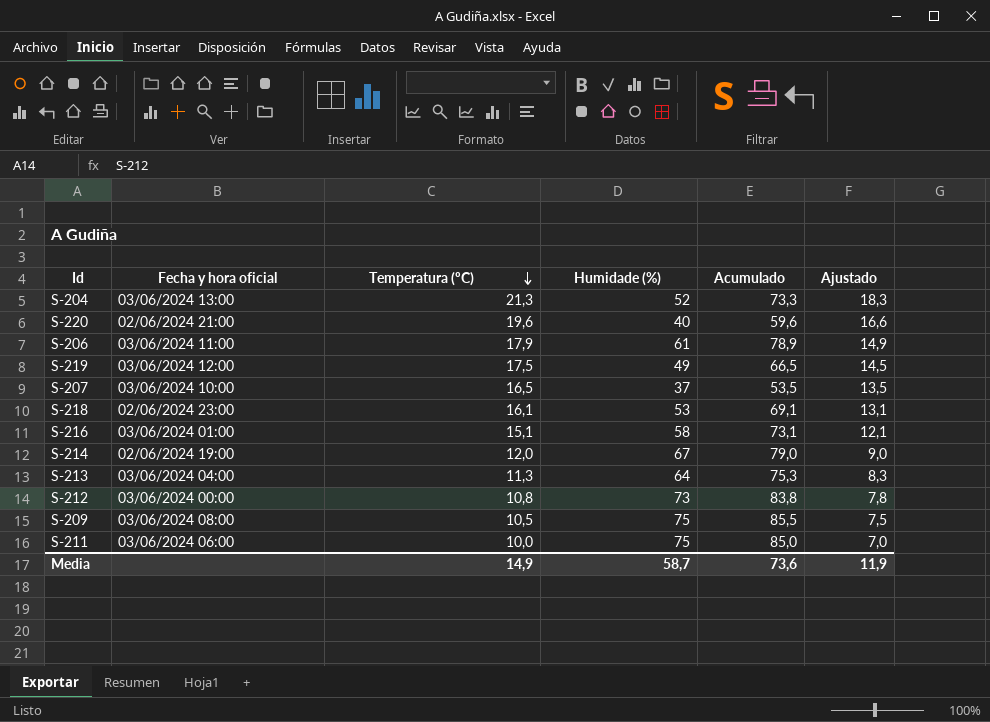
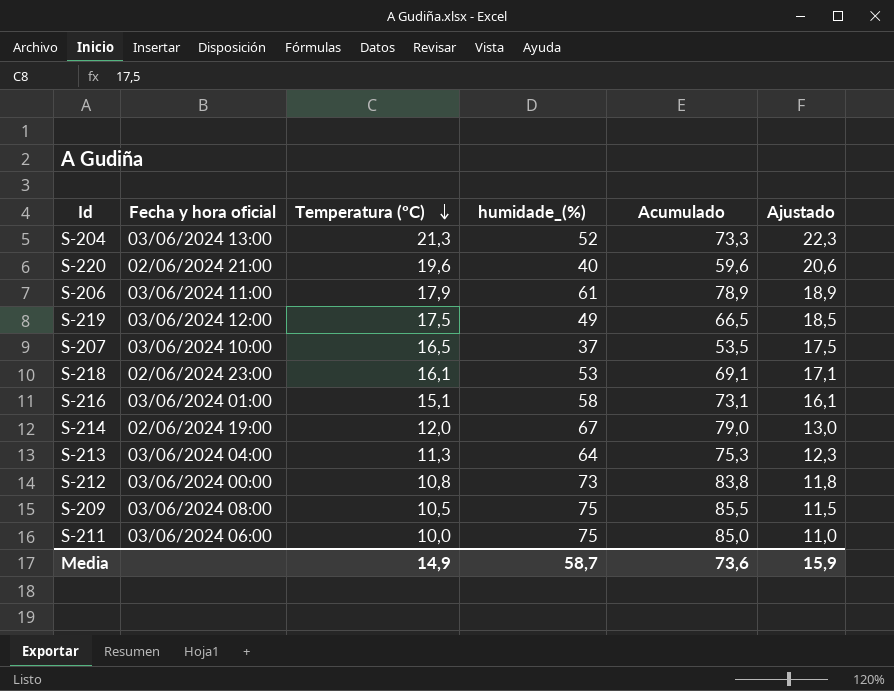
column name: Humidade (%) -> humidade_(%)
column Ajustado | formula: [Temperatura (ºC)] - 3 -> [Temperatura (ºC)] + 1
Media | Ajustado: 11,9 -> 15,9

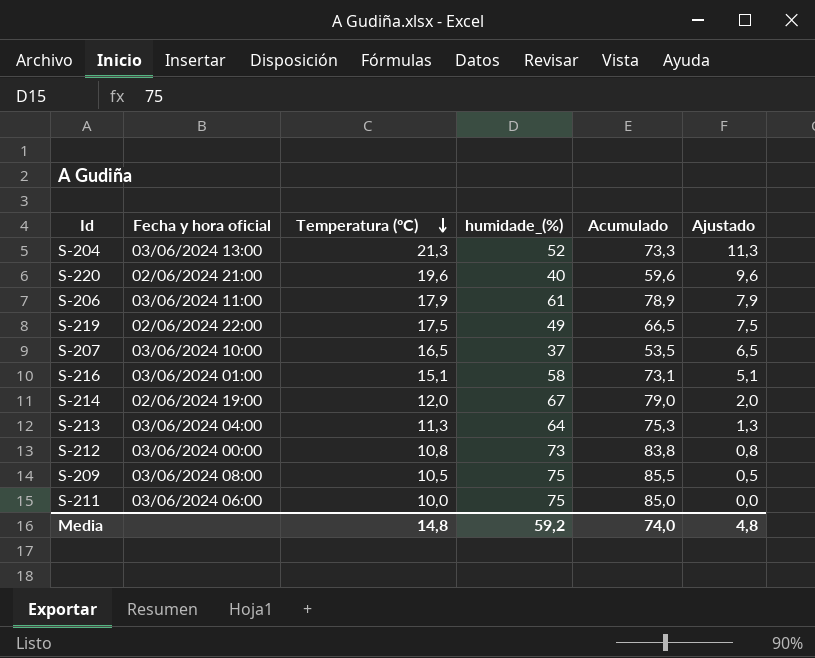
column Ajustado | formula: [Temperatura (ºC)] + 1 -> [Temperatura (ºC)] - 10
row S-218: 02/06/2024 23:00 | 16,1 | 53 | 69,1 | 17,1 -> none
S-219 | Fecha y hora oficial: 03/06/2024 12:00 -> 02/06/2024 22:00
Media | Temperatura (ºC): 14,9 -> 14,8
Media | humidade_(%): 58,7 -> 59,2
Media | Acumulado: 73,6 -> 74,0
Media | Ajustado: 15,9 -> 4,8

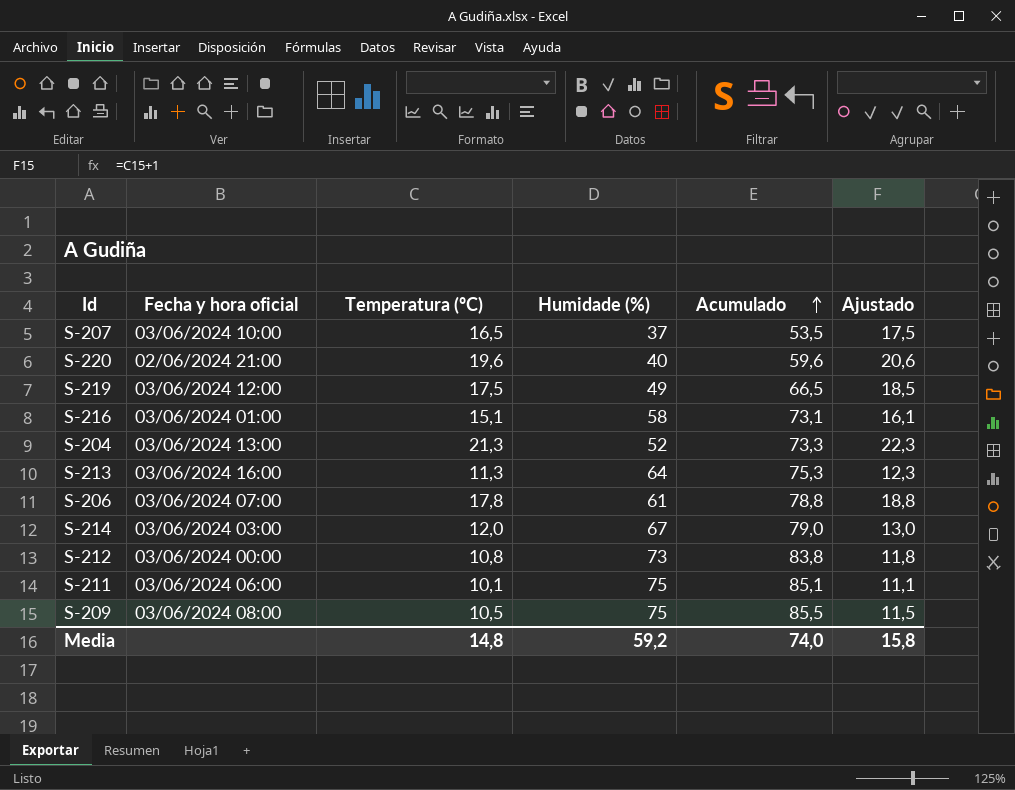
row order: Temperatura (ºC) descending -> Acumulado ascending
column name: humidade_(%) -> Humidade (%)
column Ajustado | formula: [Temperatura (ºC)] - 10 -> [Temperatura (ºC)] + 1
S-219 | Fecha y hora oficial: 02/06/2024 22:00 -> 03/06/2024 12:00
S-213 | Fecha y hora oficial: 03/06/2024 04:00 -> 03/06/2024 16:00
S-206 | Fecha y hora oficial: 03/06/2024 11:00 -> 03/06/2024 07:00
S-206 | Temperatura (ºC): 17,9 -> 17,8
S-206 | Acumulado: 78,9 -> 78,8
S-214 | Fecha y hora oficial: 02/06/2024 19:00 -> 03/06/2024 03:00
S-211 | Temperatura (ºC): 10,0 -> 10,1
S-211 | Acumulado: 85,0 -> 85,1
Media | Ajustado: 4,8 -> 15,8

